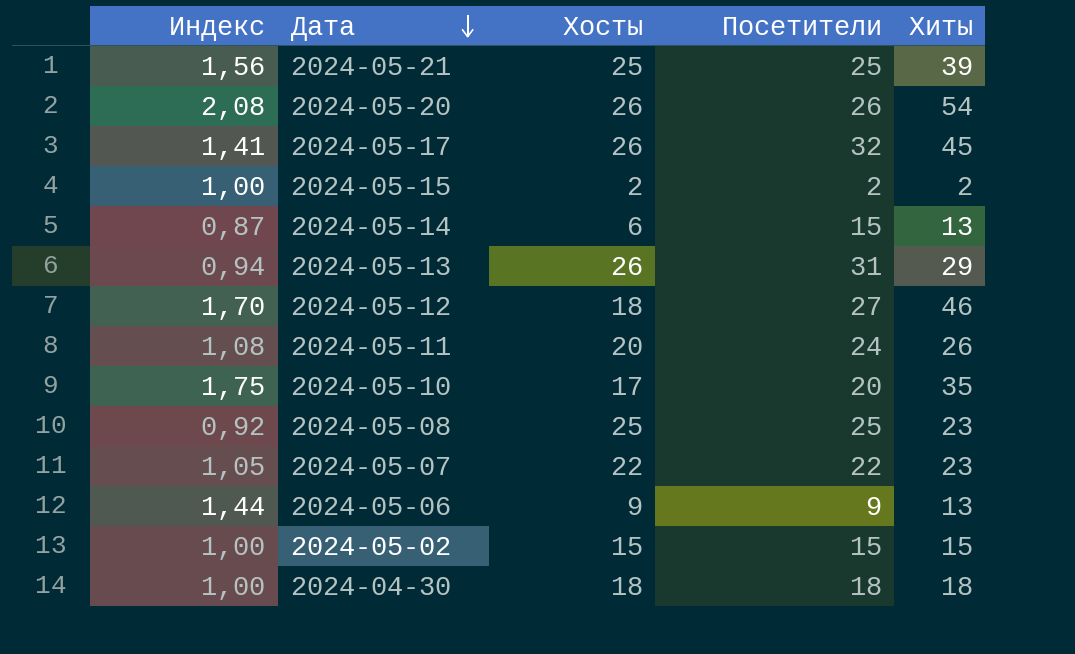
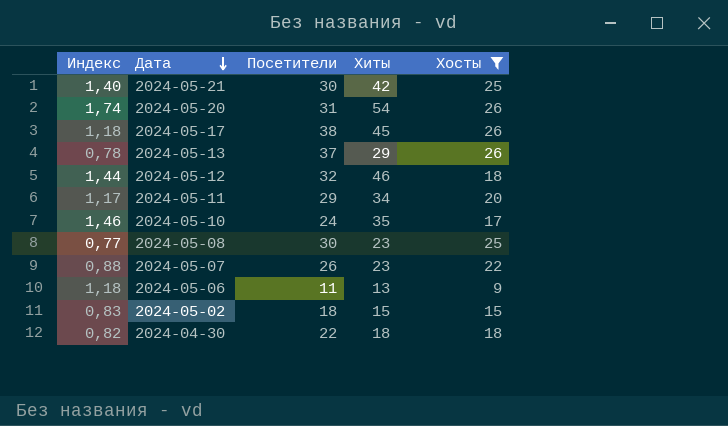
filter: none -> Хосты >= 9
column Хосты | position: 3 -> 5
2024-05-21 | Индекс: 1,56 -> 1,40
2024-05-21 | Посетители: 25 -> 30
2024-05-21 | Хиты: 39 -> 42
2024-05-20 | Индекс: 2,08 -> 1,74
2024-05-20 | Посетители: 26 -> 31
2024-05-17 | Индекс: 1,41 -> 1,18
2024-05-17 | Посетители: 32 -> 38
2024-05-13 | Индекс: 0,94 -> 0,78
2024-05-13 | Посетители: 31 -> 37
2024-05-12 | Индекс: 1,70 -> 1,44
2024-05-12 | Посетители: 27 -> 32
2024-05-11 | Индекс: 1,08 -> 1,17
2024-05-11 | Посетители: 24 -> 29
2024-05-11 | Хиты: 26 -> 34
2024-05-10 | Индекс: 1,75 -> 1,46
2024-05-10 | Посетители: 20 -> 24
2024-05-08 | Индекс: 0,92 -> 0,77
2024-05-08 | Посетители: 25 -> 30
2024-05-07 | Индекс: 1,05 -> 0,88
2024-05-07 | Посетители: 22 -> 26
2024-05-06 | Индекс: 1,44 -> 1,18
2024-05-06 | Посетители: 9 -> 11
2024-05-02 | Индекс: 1,00 -> 0,83
2024-05-02 | Посетители: 15 -> 18
2024-04-30 | Индекс: 1,00 -> 0,82
2024-04-30 | Посетители: 18 -> 22

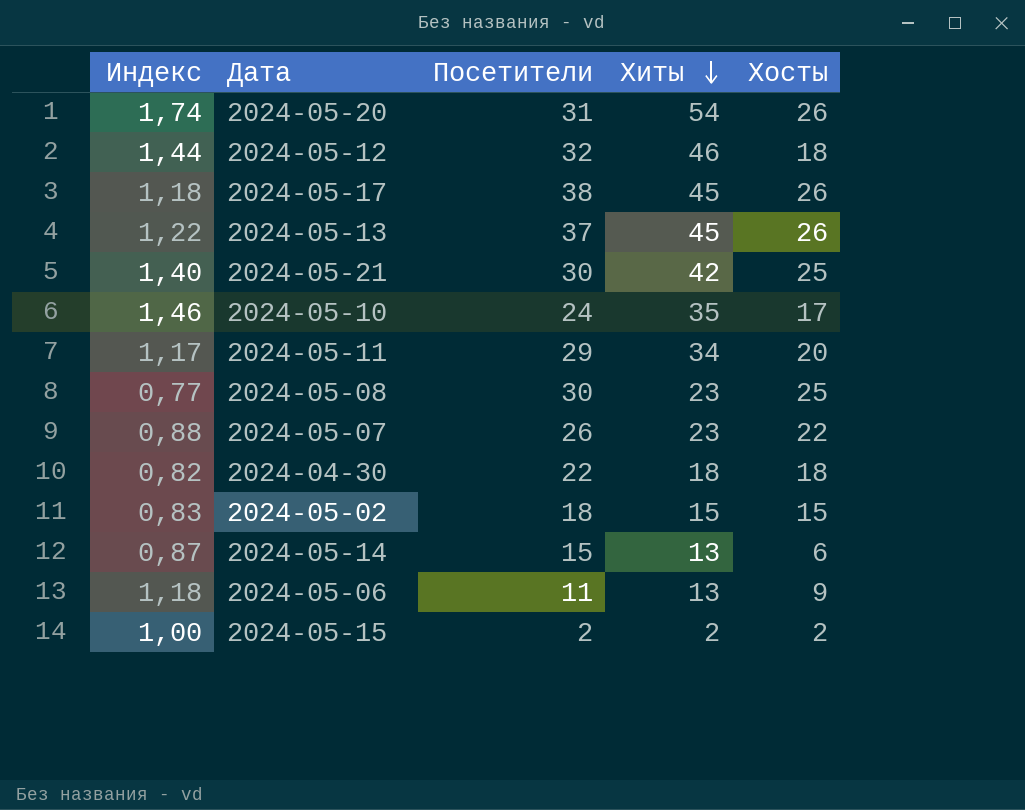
filter: Хосты >= 9 -> none
row order: Дата descending -> Хиты descending
2024-05-13 | Индекс: 0,78 -> 1,22
2024-05-13 | Хиты: 29 -> 45

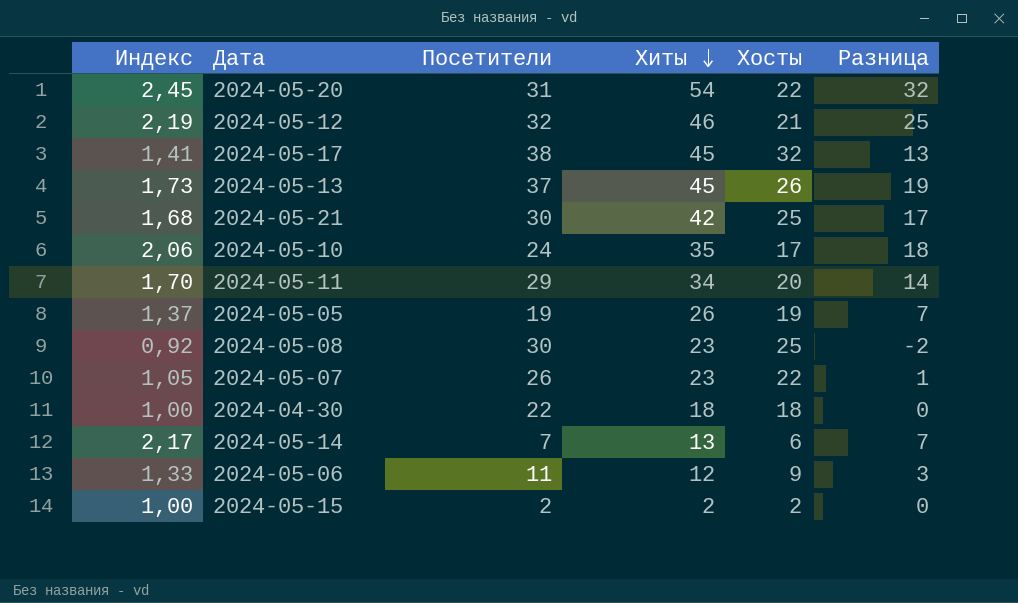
column Индекс | formula: [Хиты] / [Посетители] -> [Хиты] / [Хосты]
column Разница | formula: none -> [Хиты] - [Хосты]
row 2024-05-02: 0,83 | 18 | 15 | 15 -> none
2024-05-20 | Хосты: 26 -> 22
2024-05-12 | Хосты: 18 -> 21
2024-05-17 | Хосты: 26 -> 32
row 2024-05-05: none -> 1,37 | 19 | 26 | 19 | 7
2024-05-14 | Посетители: 15 -> 7
2024-05-06 | Хиты: 13 -> 12

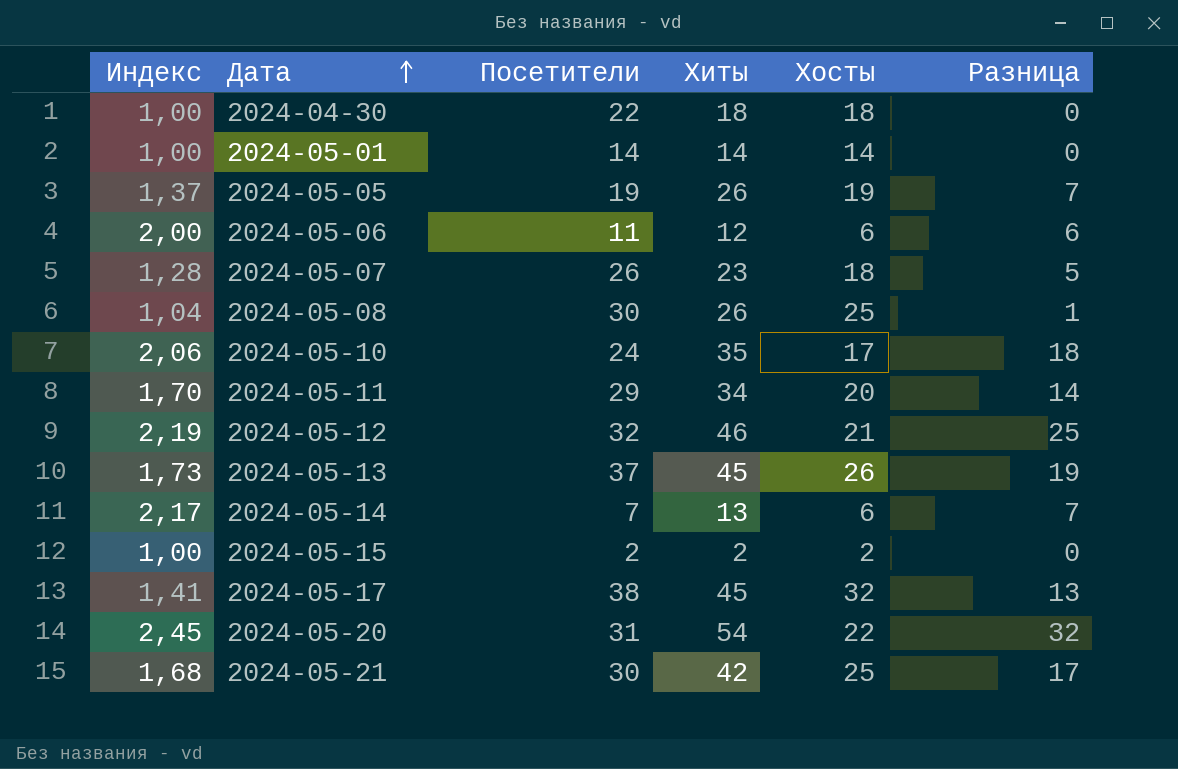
row order: Хиты descending -> Дата ascending
row 2024-05-01: none -> 1,00 | 14 | 14 | 14 | 0
2024-05-06 | Индекс: 1,33 -> 2,00
2024-05-06 | Хосты: 9 -> 6
2024-05-06 | Разница: 3 -> 6
2024-05-07 | Индекс: 1,05 -> 1,28
2024-05-07 | Хосты: 22 -> 18
2024-05-07 | Разница: 1 -> 5
2024-05-08 | Индекс: 0,92 -> 1,04
2024-05-08 | Хиты: 23 -> 26
2024-05-08 | Разница: -2 -> 1

